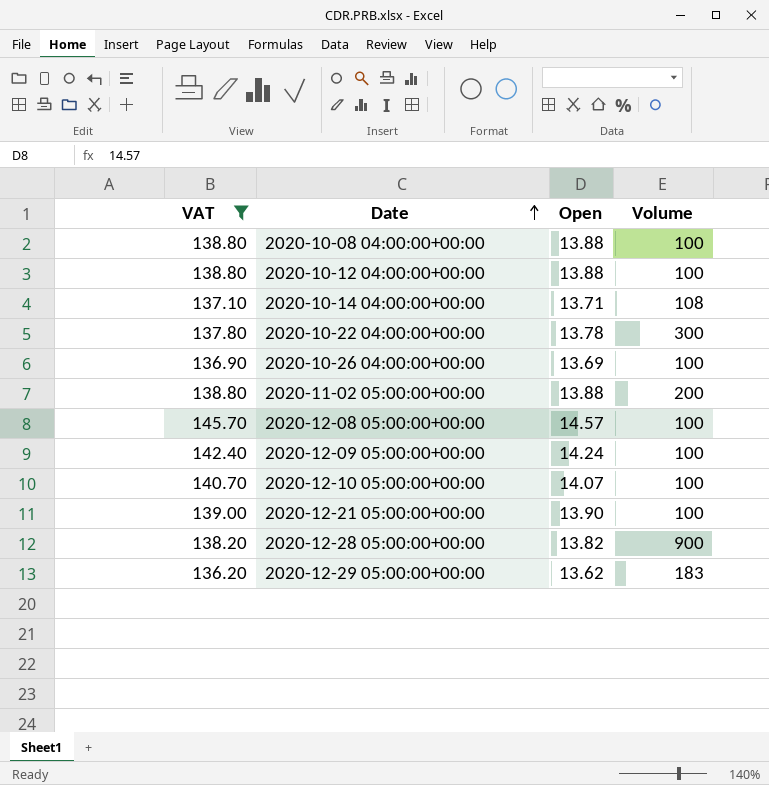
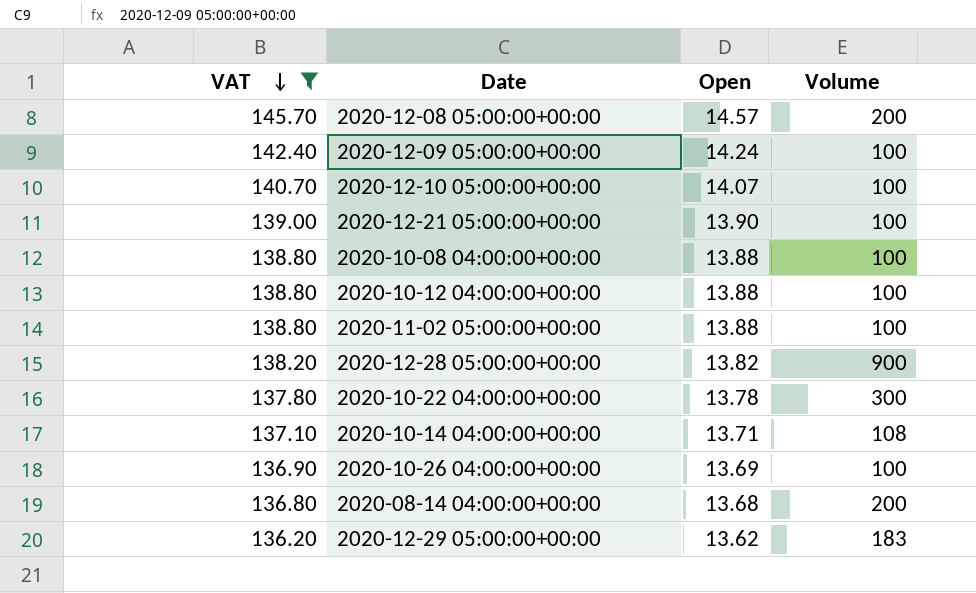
row order: Date ascending -> VAT descending
2020-12-08 05:00:00+00:00 | Volume: 100 -> 200
2020-11-02 05:00:00+00:00 | Volume: 200 -> 100
row 2020-08-14 04:00:00+00:00: none -> 136.80 | 13.68 | 200

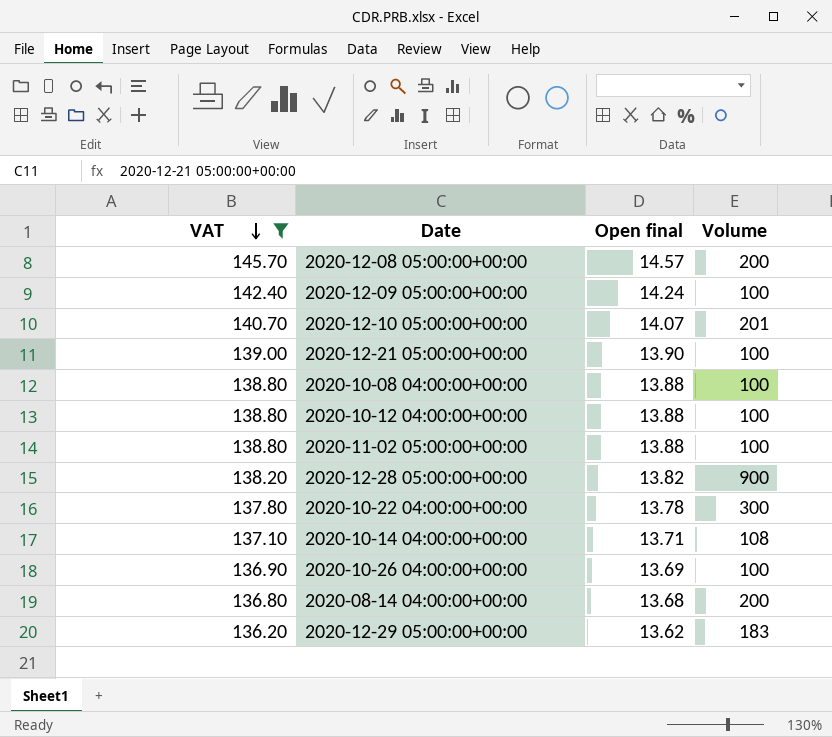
column name: Open -> Open final
2020-12-10 05:00:00+00:00 | Volume: 100 -> 201

